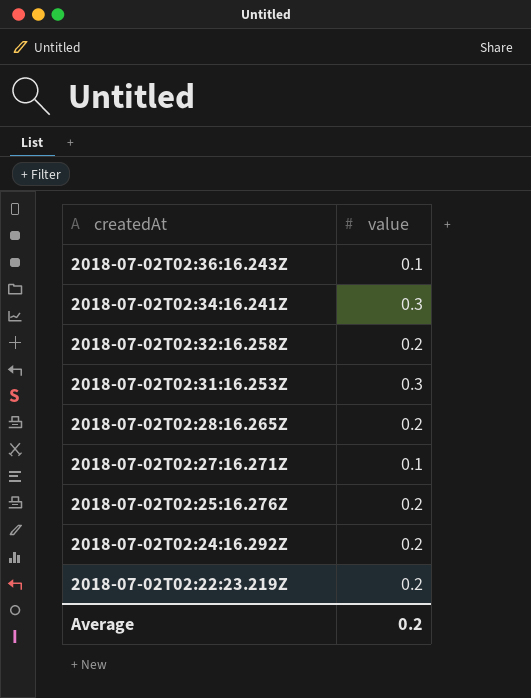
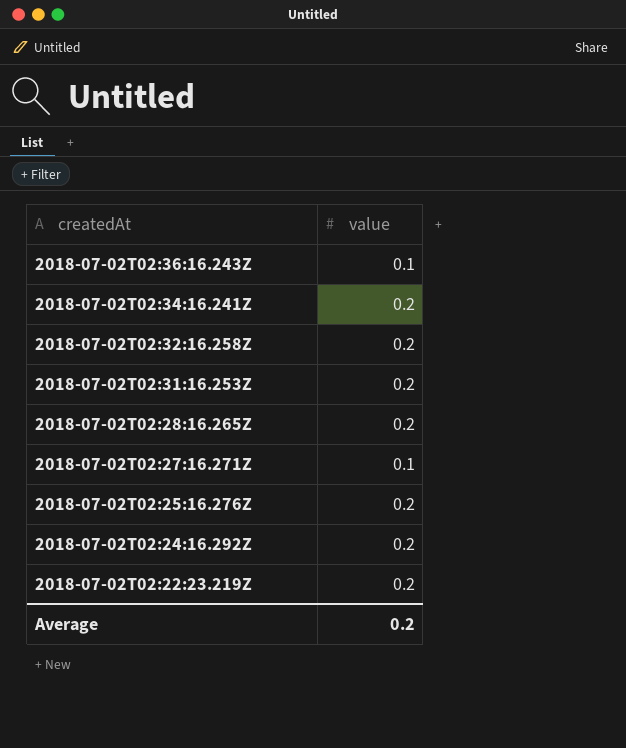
2018-07-02T02:34:16.241Z | value: 0.3 -> 0.2
2018-07-02T02:31:16.253Z | value: 0.3 -> 0.2

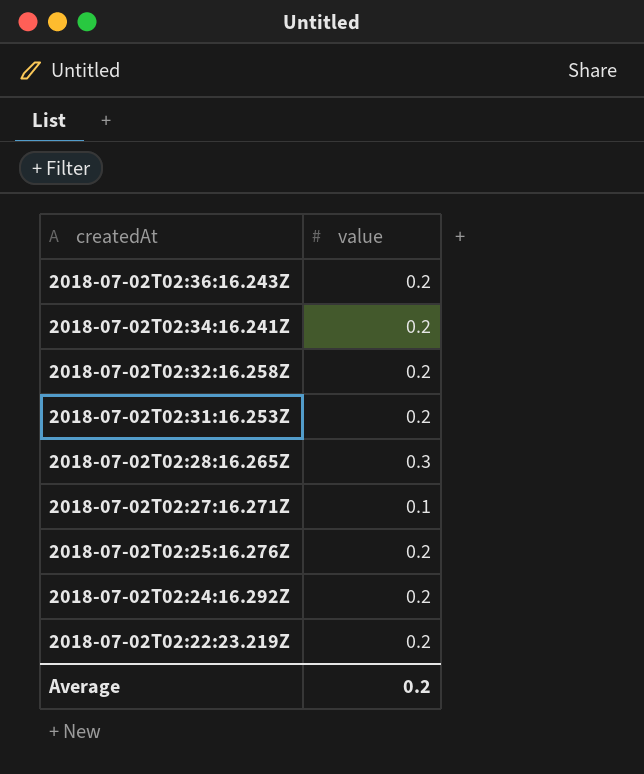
2018-07-02T02:36:16.243Z | value: 0.1 -> 0.2
2018-07-02T02:28:16.265Z | value: 0.2 -> 0.3

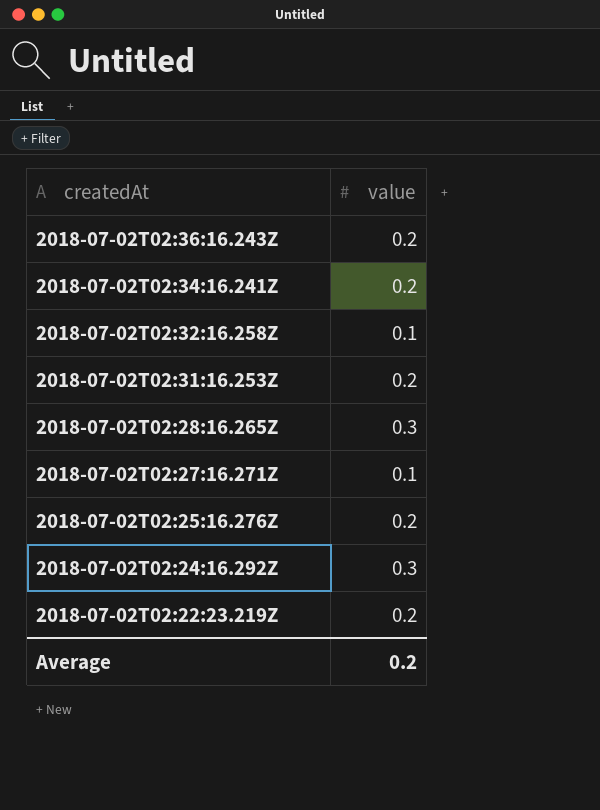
2018-07-02T02:32:16.258Z | value: 0.2 -> 0.1
2018-07-02T02:24:16.292Z | value: 0.2 -> 0.3

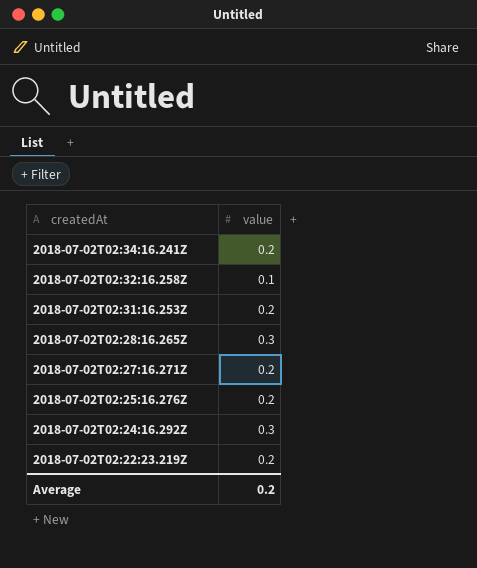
row 2018-07-02T02:36:16.243Z: 0.2 -> none
2018-07-02T02:27:16.271Z | value: 0.1 -> 0.2

